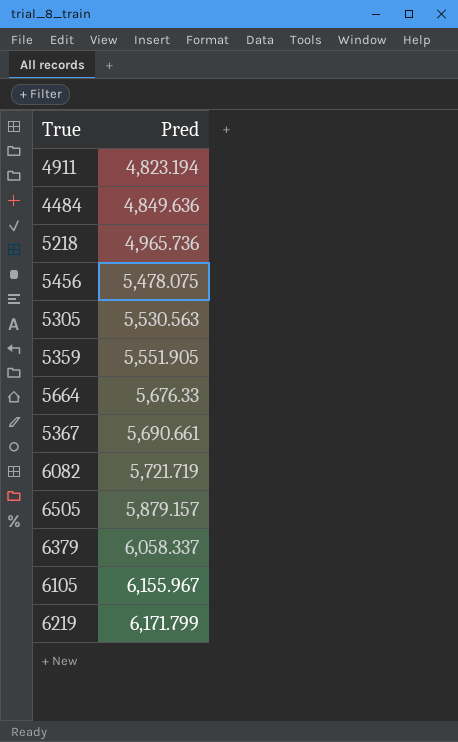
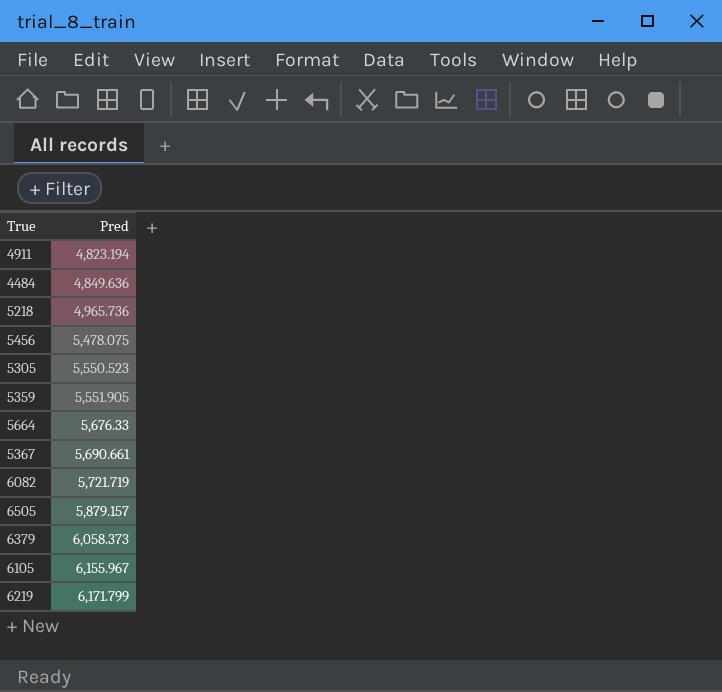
5305 | Pred: 5,530.563 -> 5,550.523
6379 | Pred: 6,058.337 -> 6,058.373

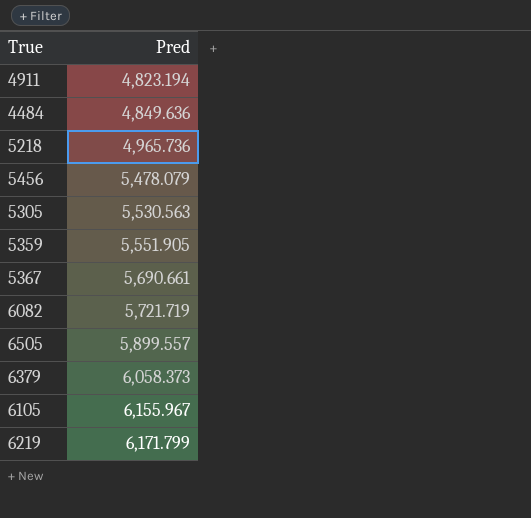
row 5664: 5,676.33 -> none
5456 | Pred: 5,478.075 -> 5,478.079
5305 | Pred: 5,550.523 -> 5,530.563
6505 | Pred: 5,879.157 -> 5,899.557

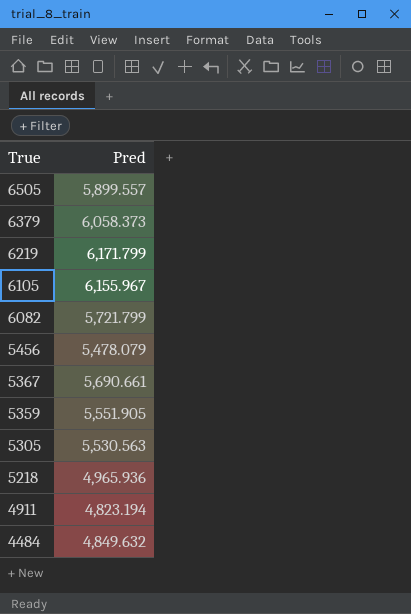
row order: Pred ascending -> True descending
6082 | Pred: 5,721.719 -> 5,721.799
5218 | Pred: 4,965.736 -> 4,965.936
4484 | Pred: 4,849.636 -> 4,849.632

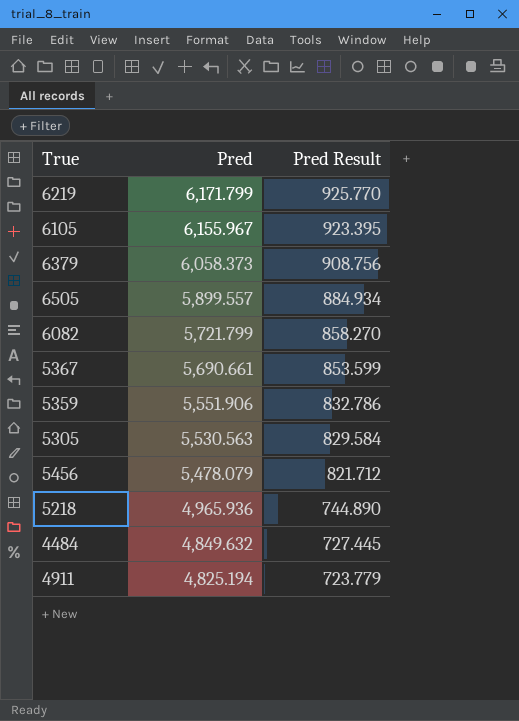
row order: True descending -> Pred descending
column Pred Result | formula: none -> [Pred] * 0.15
5359 | Pred: 5,551.905 -> 5,551.906
4911 | Pred: 4,823.194 -> 4,825.194

